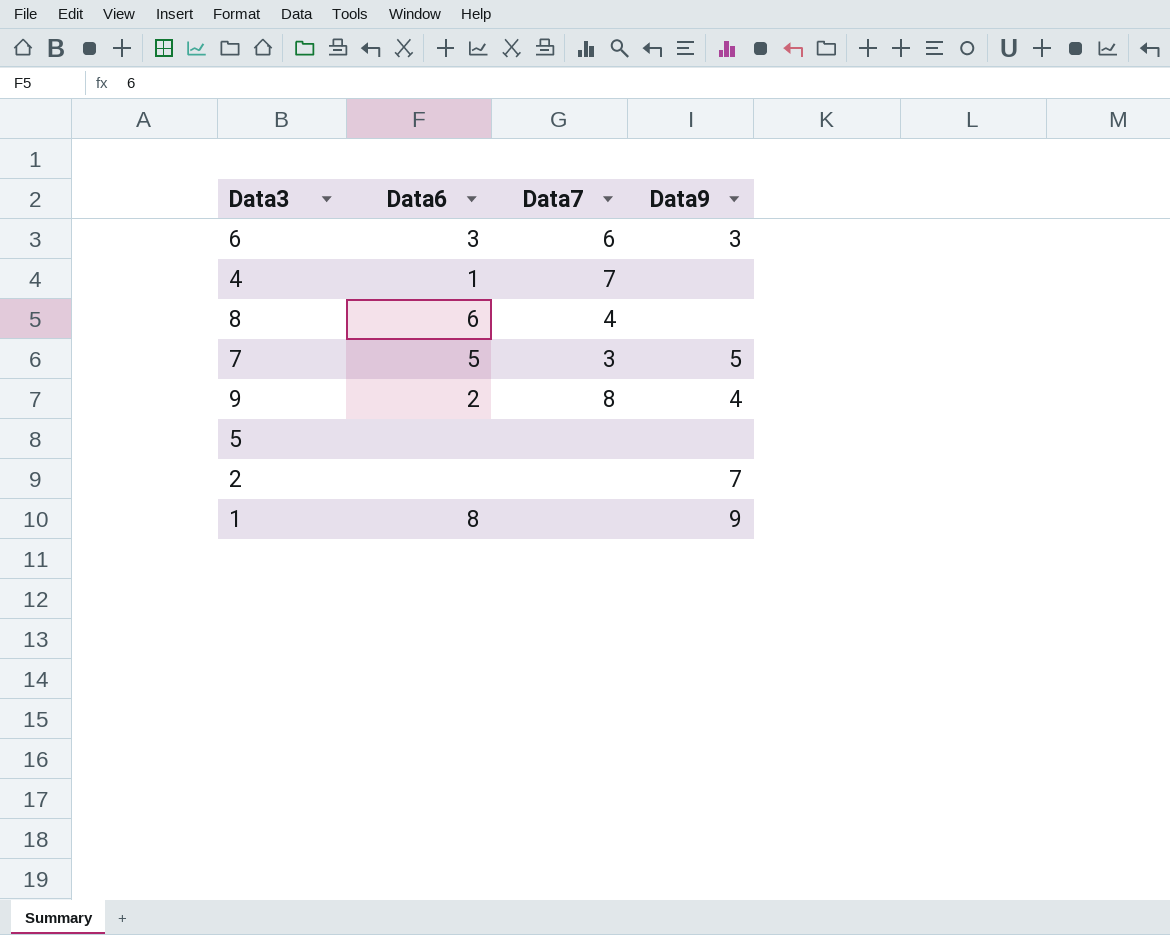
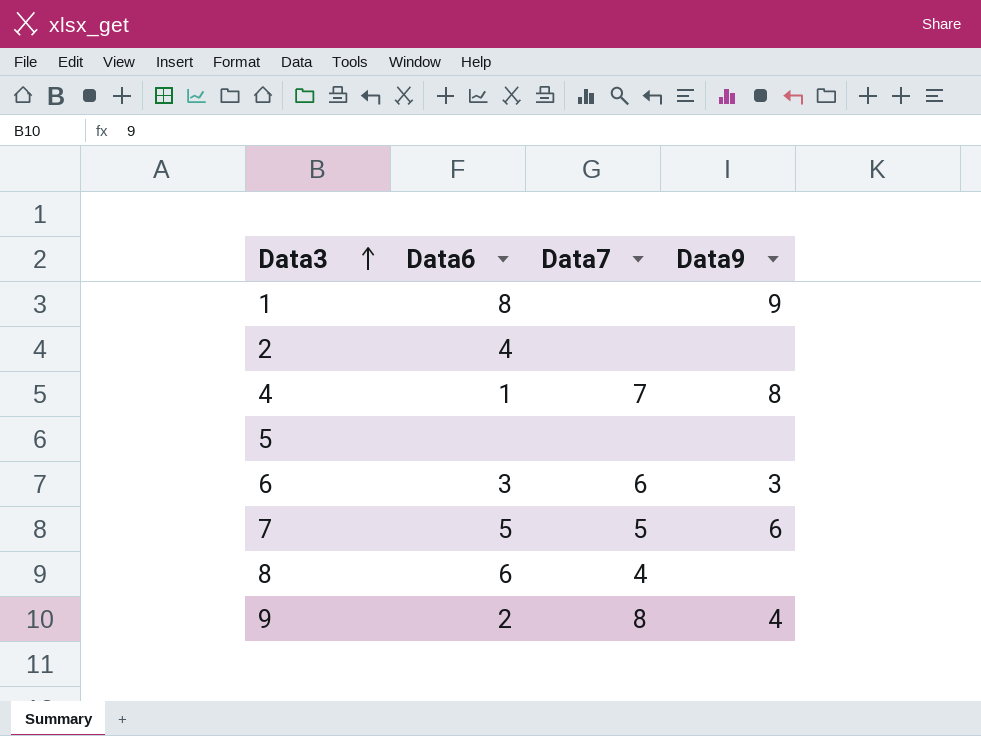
row order: none -> Data3 ascending
2 | Data6: none -> 4
2 | Data9: 7 -> none
4 | Data9: none -> 8
7 | Data7: 3 -> 5
7 | Data9: 5 -> 6

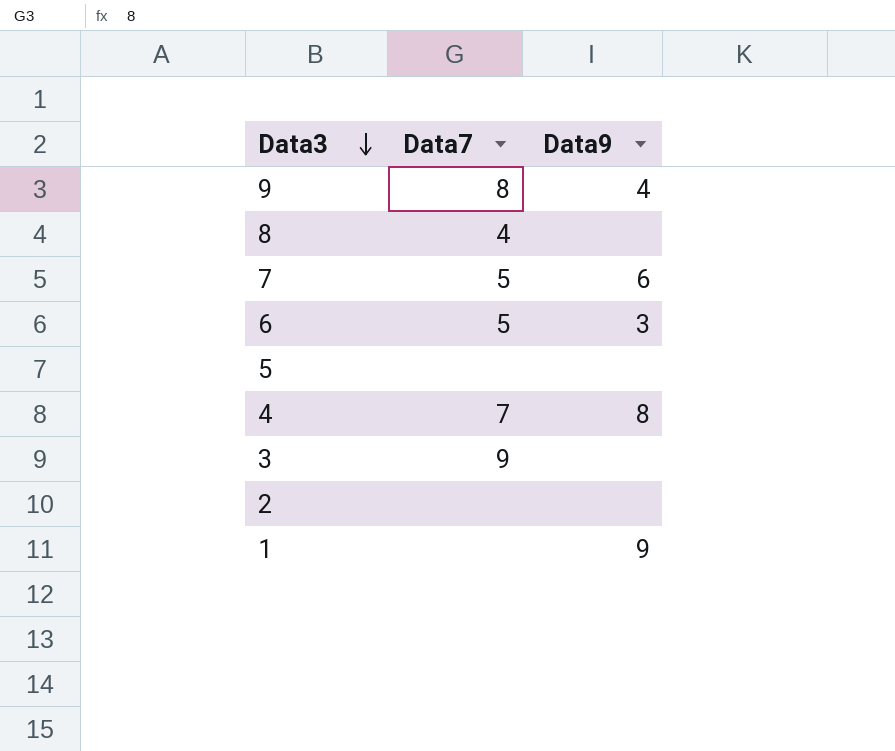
row order: Data3 ascending -> Data3 descending
column Data6 | position: 2 -> none
6 | Data7: 6 -> 5
row 3: none -> 9 | none

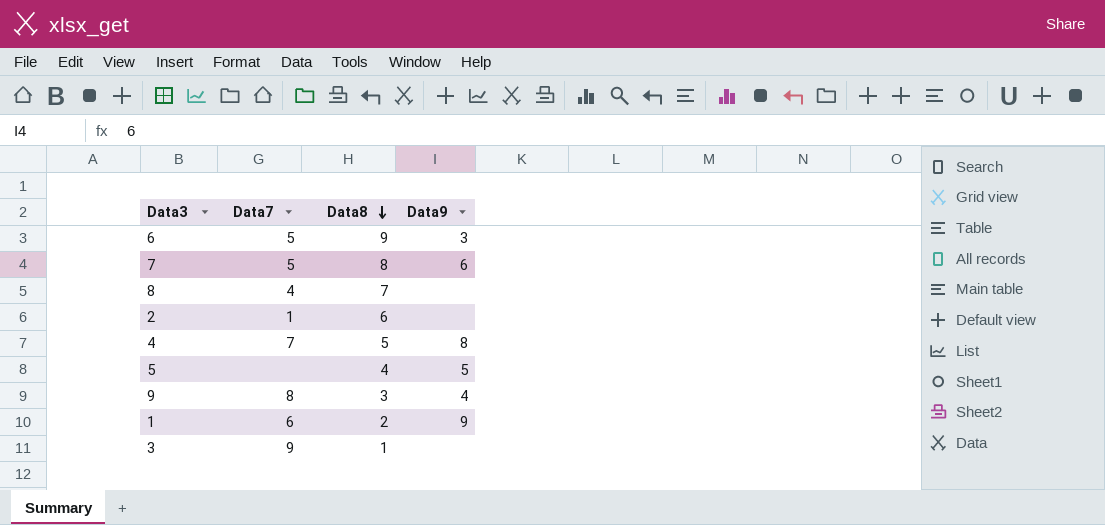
row order: Data3 descending -> Data8 descending
column Data8 | position: none -> 3
2 | Data7: none -> 1
5 | Data9: none -> 5
1 | Data7: none -> 6

